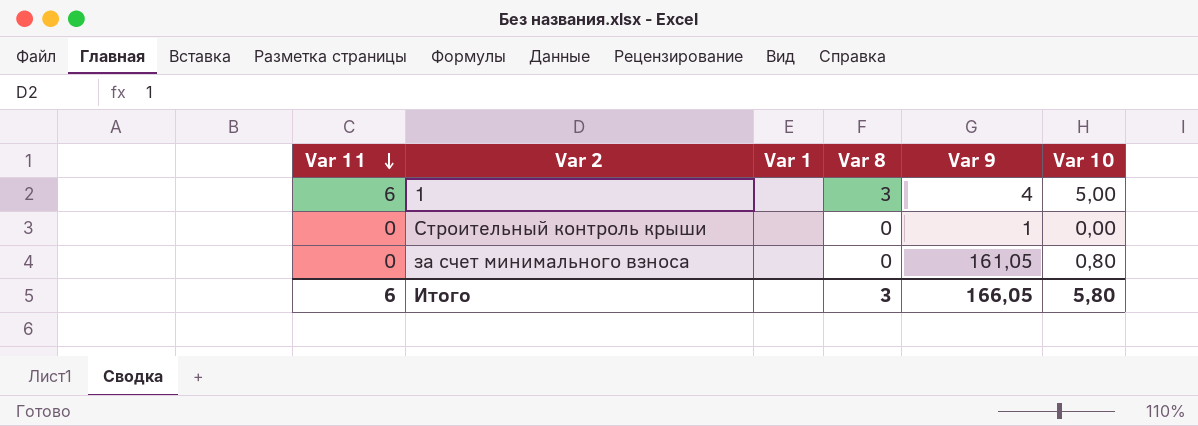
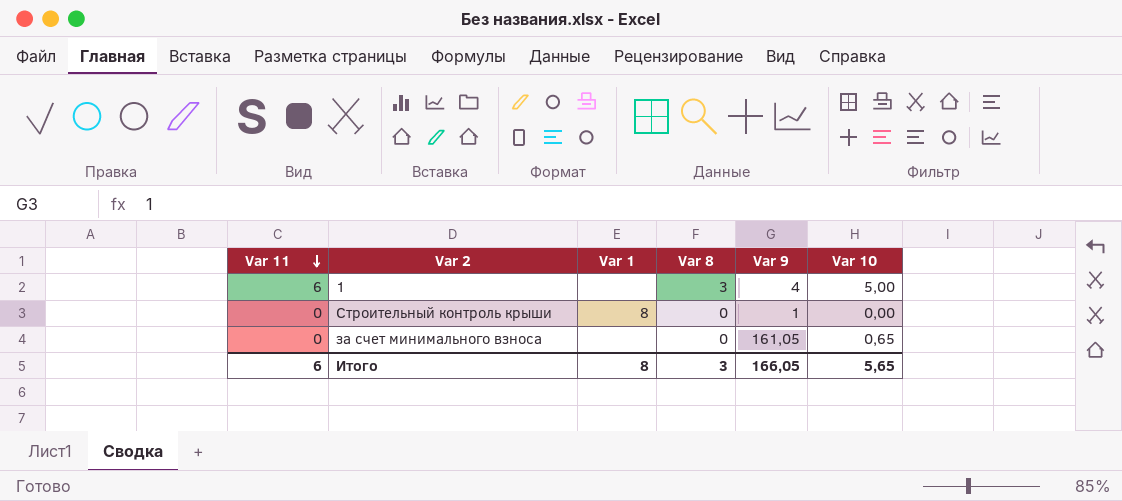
Строительный контроль крыши | Var 1: none -> 8
за счет минимального взноса | Var 10: 0,80 -> 0,65
Итого | Var 1: none -> 8
Итого | Var 10: 5,80 -> 5,65

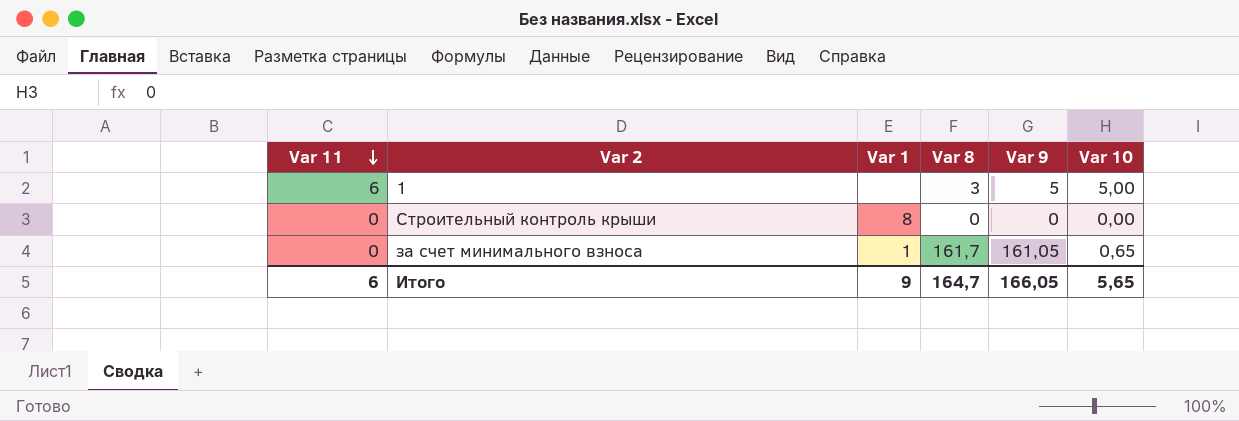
1 | Var 9: 4 -> 5
Строительный контроль крыши | Var 9: 1 -> 0
за счет минимального взноса | Var 1: none -> 1
за счет минимального взноса | Var 8: 0 -> 161,7
Итого | Var 1: 8 -> 9
Итого | Var 8: 3 -> 164,7

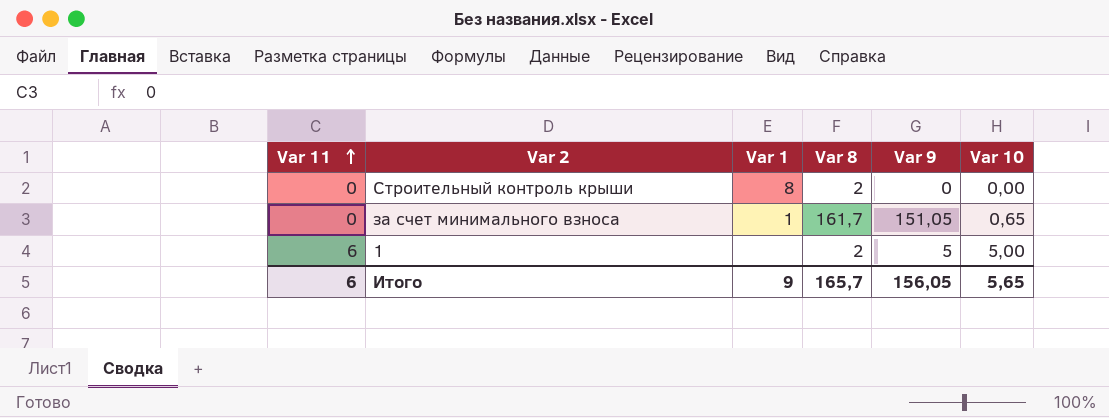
row order: Var 11 descending -> Var 11 ascending
Строительный контроль крыши | Var 8: 0 -> 2
за счет минимального взноса | Var 9: 161,05 -> 151,05
1 | Var 8: 3 -> 2
Итого | Var 8: 164,7 -> 165,7
Итого | Var 9: 166,05 -> 156,05

